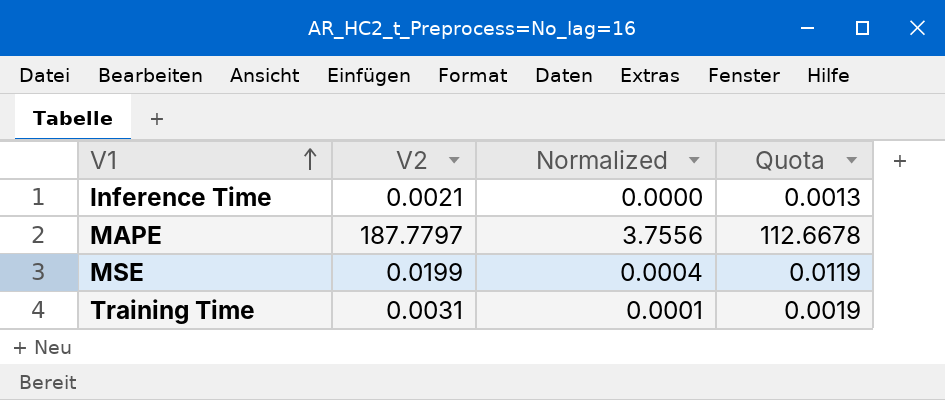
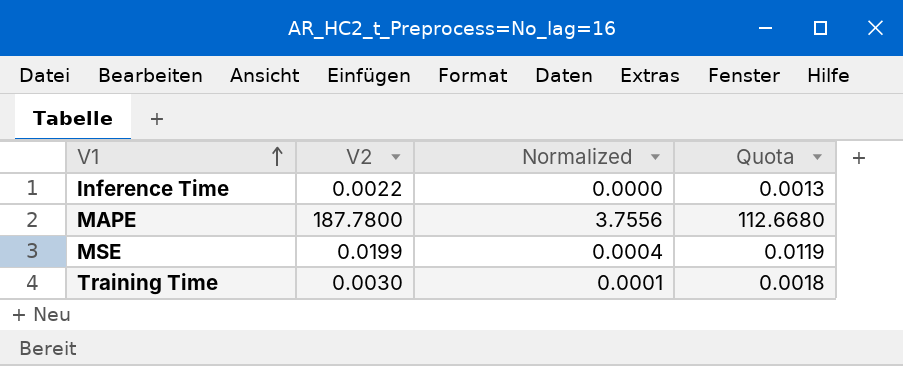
Inference Time | V2: 0.0021 -> 0.0022
MAPE | V2: 187.7797 -> 187.7800
MAPE | Quota: 112.6678 -> 112.6680
Training Time | V2: 0.0031 -> 0.0030
Training Time | Quota: 0.0019 -> 0.0018

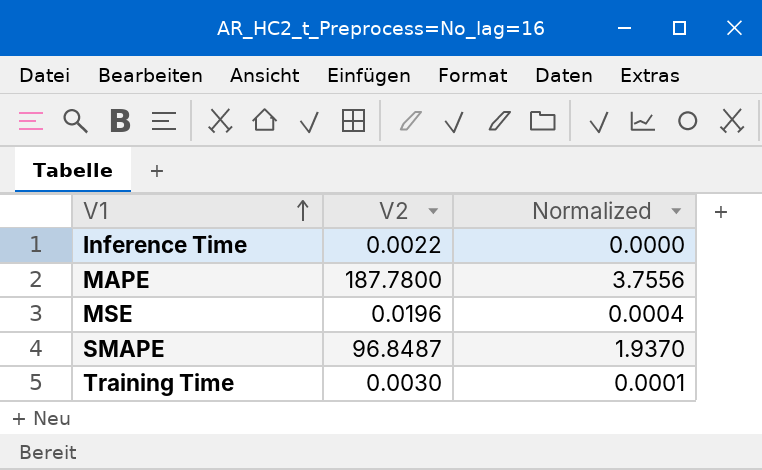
column Quota | formula: [V2] * 0.6 -> none
MSE | V2: 0.0199 -> 0.0196
row SMAPE: none -> 96.8487 | 1.9370

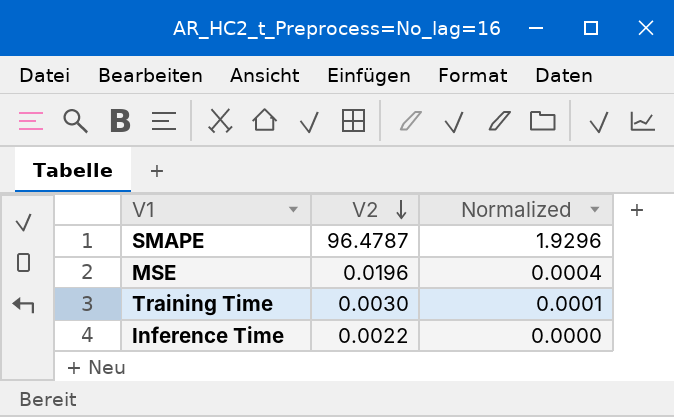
row order: V1 ascending -> V2 descending
row MAPE: 187.7800 | 3.7556 -> none
SMAPE | V2: 96.8487 -> 96.4787
SMAPE | Normalized: 1.9370 -> 1.9296

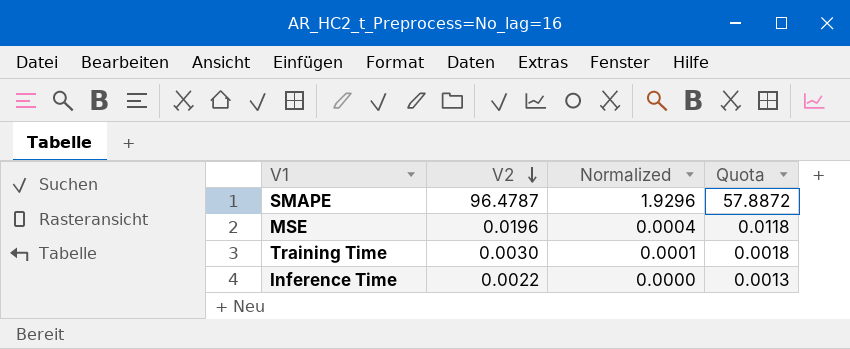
column Quota | formula: none -> [V2] * 0.6

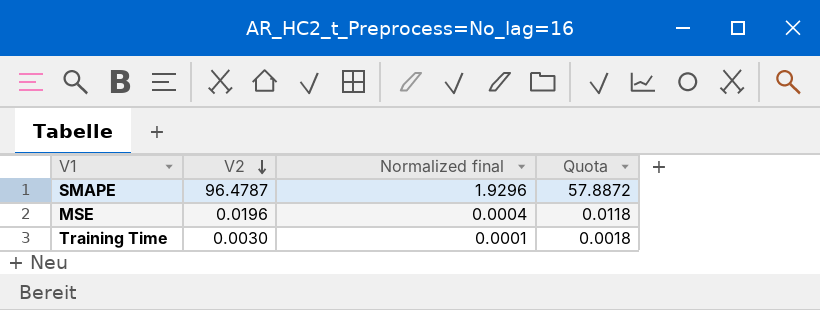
column name: Normalized -> Normalized final
row Inference Time: 0.0022 | 0.0000 | 0.0013 -> none

